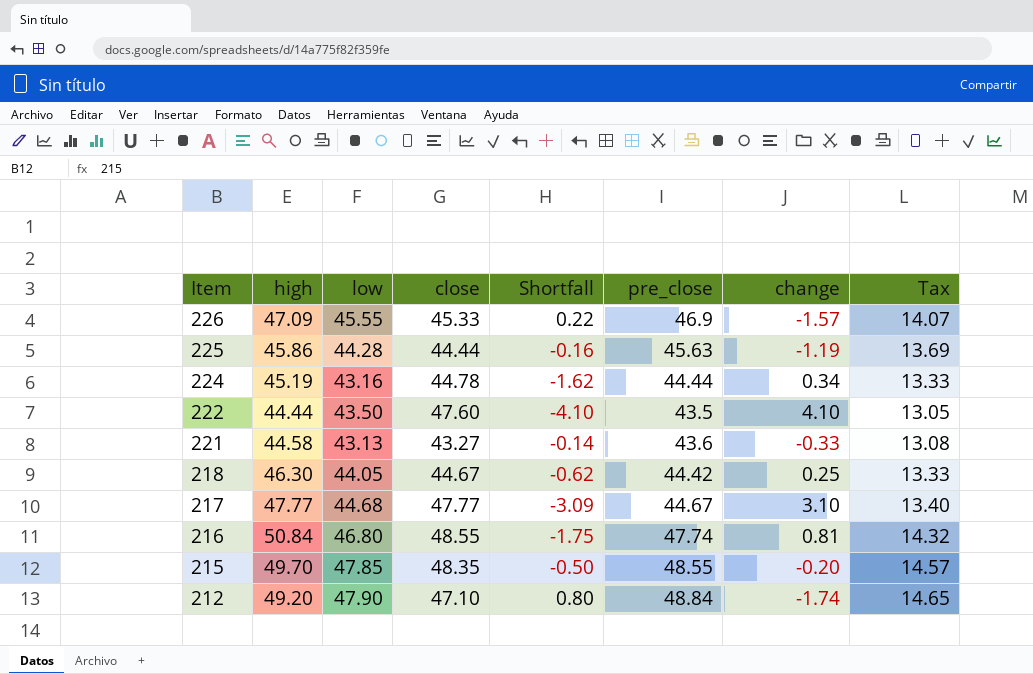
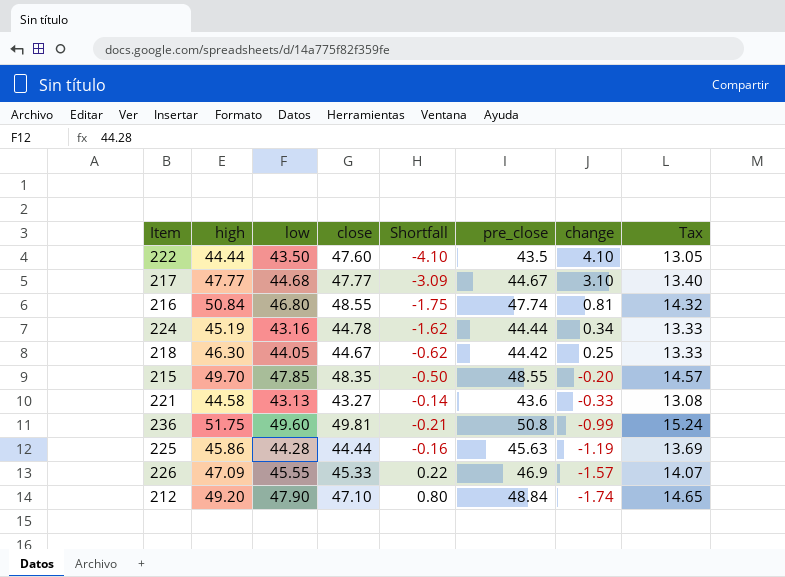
row order: Item descending -> change descending
row 236: none -> 51.75 | 49.60 | 49.81 | -0.21 | 50.8 | -0.99 | 15.24

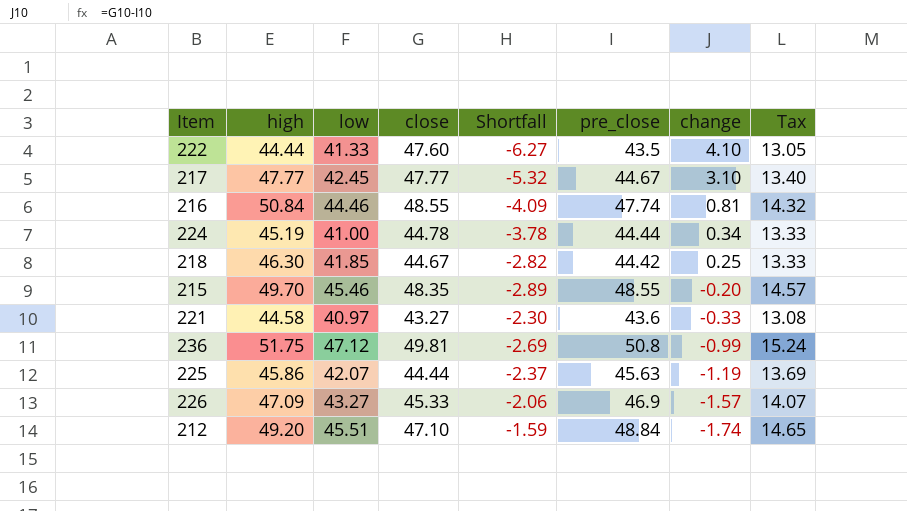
222 | low: 43.50 -> 41.33
222 | Shortfall: -4.10 -> -6.27
217 | low: 44.68 -> 42.45
217 | Shortfall: -3.09 -> -5.32
216 | low: 46.80 -> 44.46
216 | Shortfall: -1.75 -> -4.09
224 | low: 43.16 -> 41.00
224 | Shortfall: -1.62 -> -3.78
218 | low: 44.05 -> 41.85
218 | Shortfall: -0.62 -> -2.82
215 | low: 47.85 -> 45.46
215 | Shortfall: -0.50 -> -2.89
221 | low: 43.13 -> 40.97
221 | Shortfall: -0.14 -> -2.30
236 | low: 49.60 -> 47.12
236 | Shortfall: -0.21 -> -2.69
225 | low: 44.28 -> 42.07
225 | Shortfall: -0.16 -> -2.37
226 | low: 45.55 -> 43.27
226 | Shortfall: 0.22 -> -2.06
212 | low: 47.90 -> 45.51
212 | Shortfall: 0.80 -> -1.59

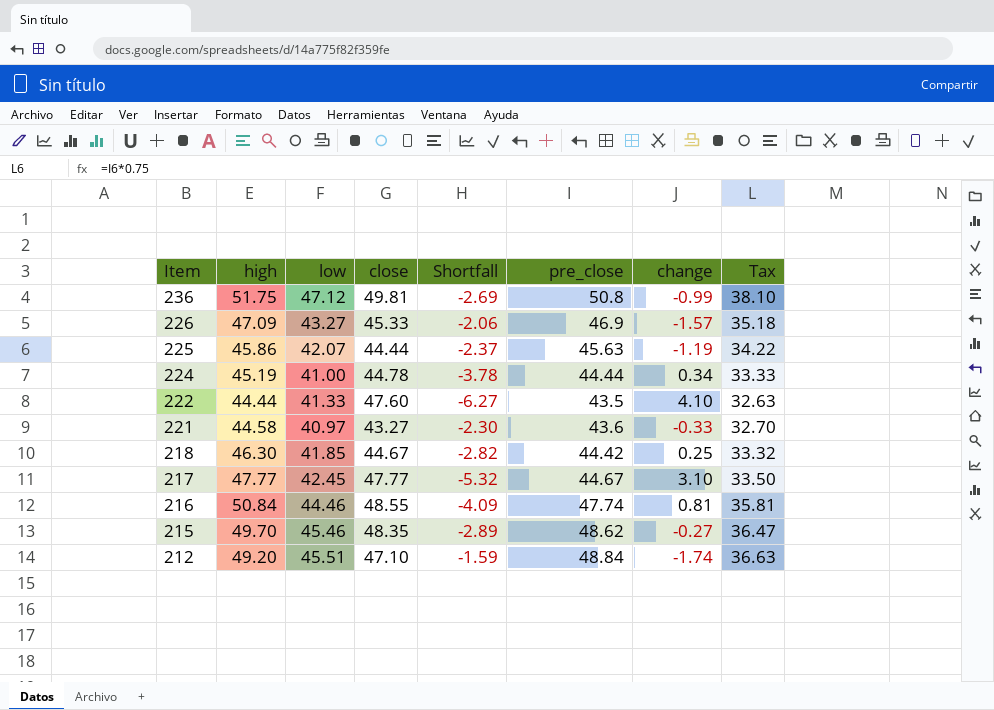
row order: change descending -> Item descending
column Tax | formula: [pre_close] * 0.3 -> [pre_close] * 0.75
215 | pre_close: 48.55 -> 48.62
215 | change: -0.20 -> -0.27

